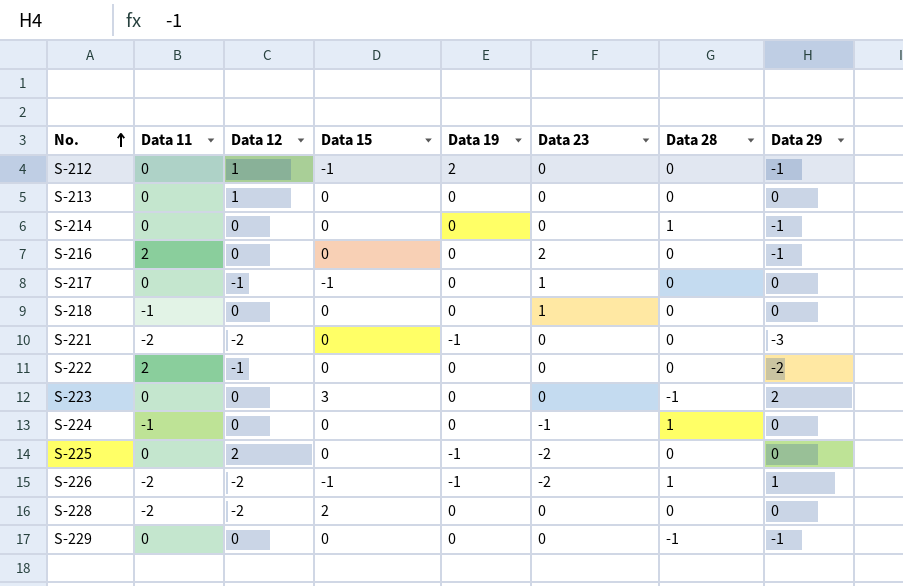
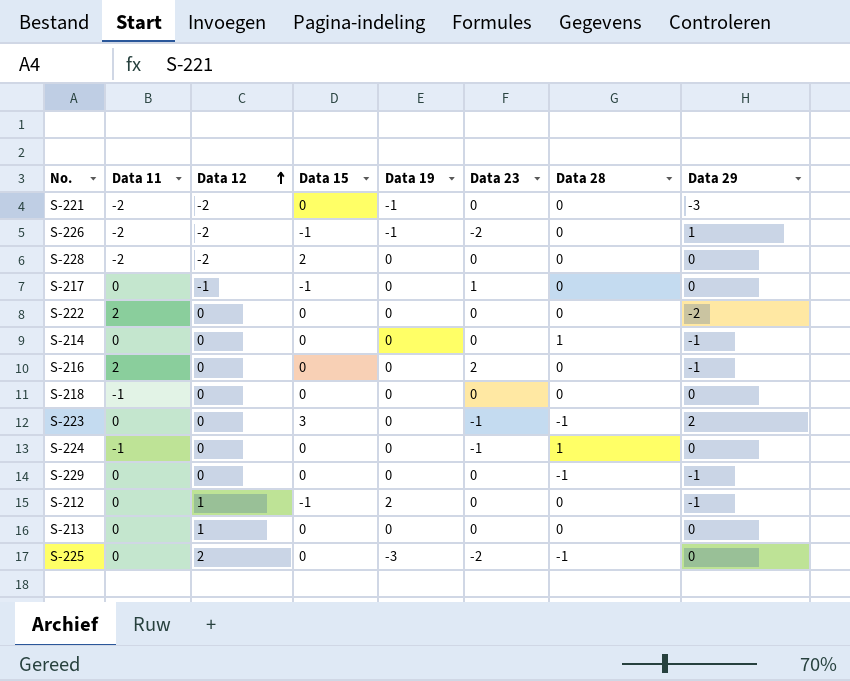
row order: No. ascending -> Data 12 ascending
S-226 | Data 28: 1 -> 0
S-222 | Data 12: -1 -> 0
S-218 | Data 23: 1 -> 0
S-223 | Data 23: 0 -> -1
S-225 | Data 19: -1 -> -3
S-225 | Data 28: 0 -> -1

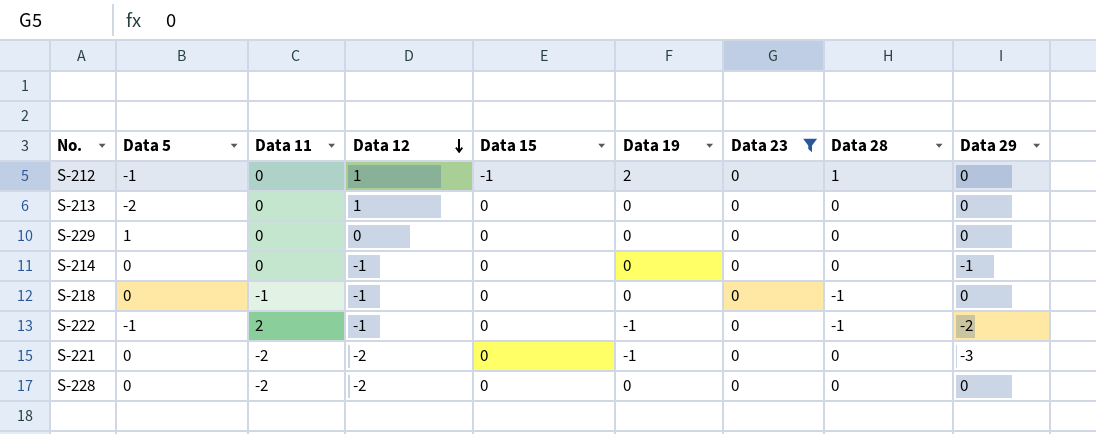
filter: none -> Data 23 = 0
row order: Data 12 ascending -> Data 12 descending
column Data 5 | position: none -> 2
S-212 | Data 28: 0 -> 1
S-212 | Data 29: -1 -> 0
S-229 | Data 28: -1 -> 0
S-229 | Data 29: -1 -> 0
S-214 | Data 12: 0 -> -1
S-214 | Data 28: 1 -> 0
S-218 | Data 12: 0 -> -1
S-218 | Data 28: 0 -> -1
S-222 | Data 12: 0 -> -1
S-222 | Data 19: 0 -> -1
S-222 | Data 28: 0 -> -1
S-228 | Data 15: 2 -> 0

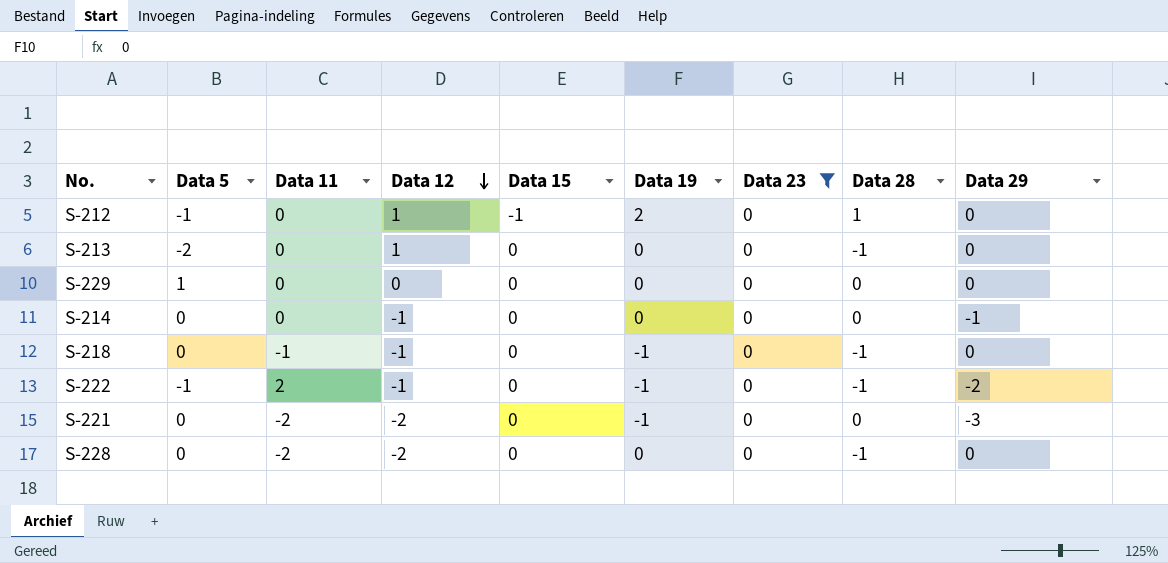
S-213 | Data 28: 0 -> -1
S-218 | Data 19: 0 -> -1
S-228 | Data 28: 0 -> -1

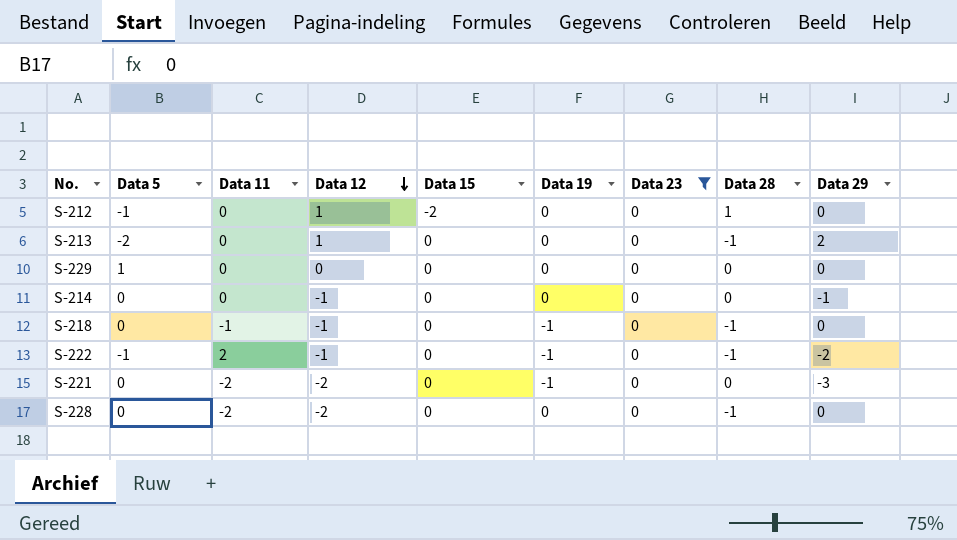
S-212 | Data 15: -1 -> -2
S-212 | Data 19: 2 -> 0
S-213 | Data 29: 0 -> 2

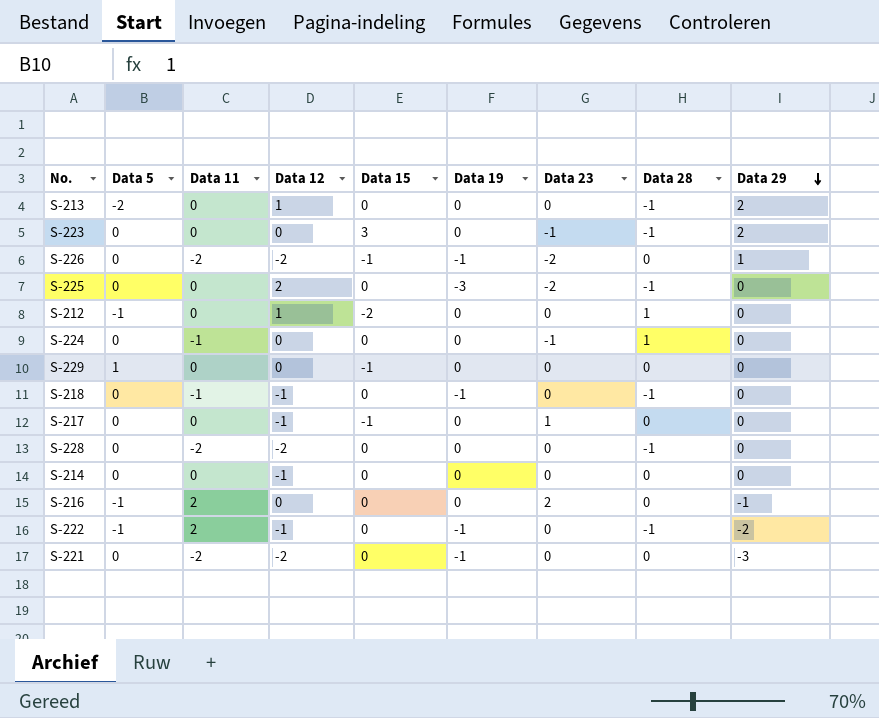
filter: Data 23 = 0 -> none
row order: Data 12 descending -> Data 29 descending
S-229 | Data 15: 0 -> -1
S-214 | Data 29: -1 -> 0

